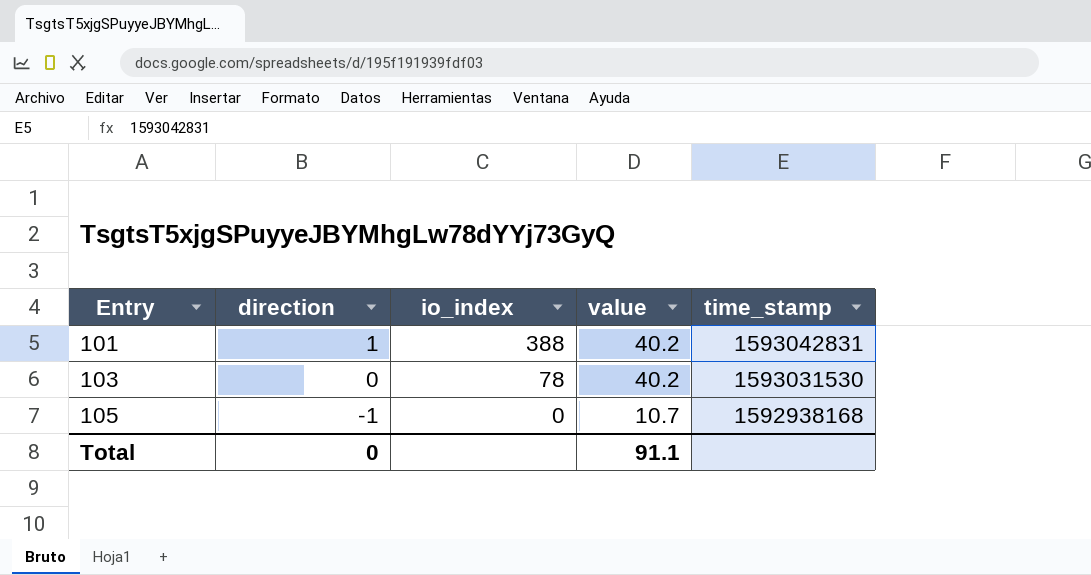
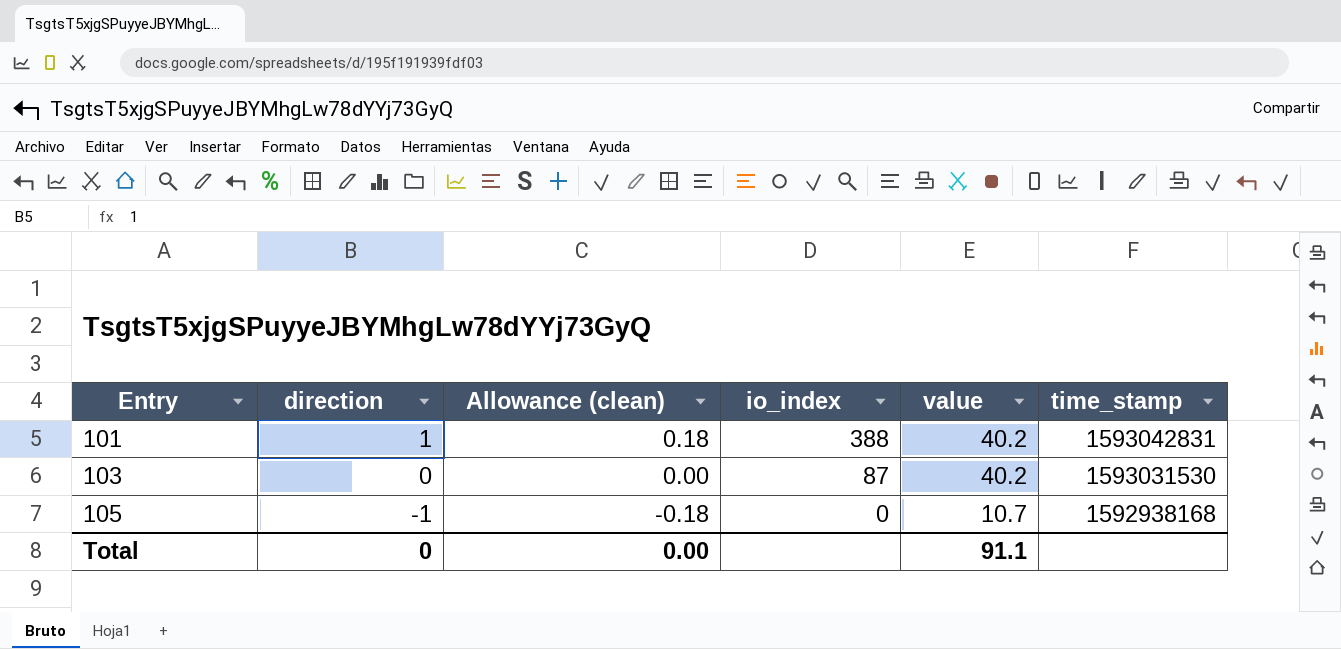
column Allowance (clean) | formula: none -> [direction] * 0.18
103 | io_index: 78 -> 87

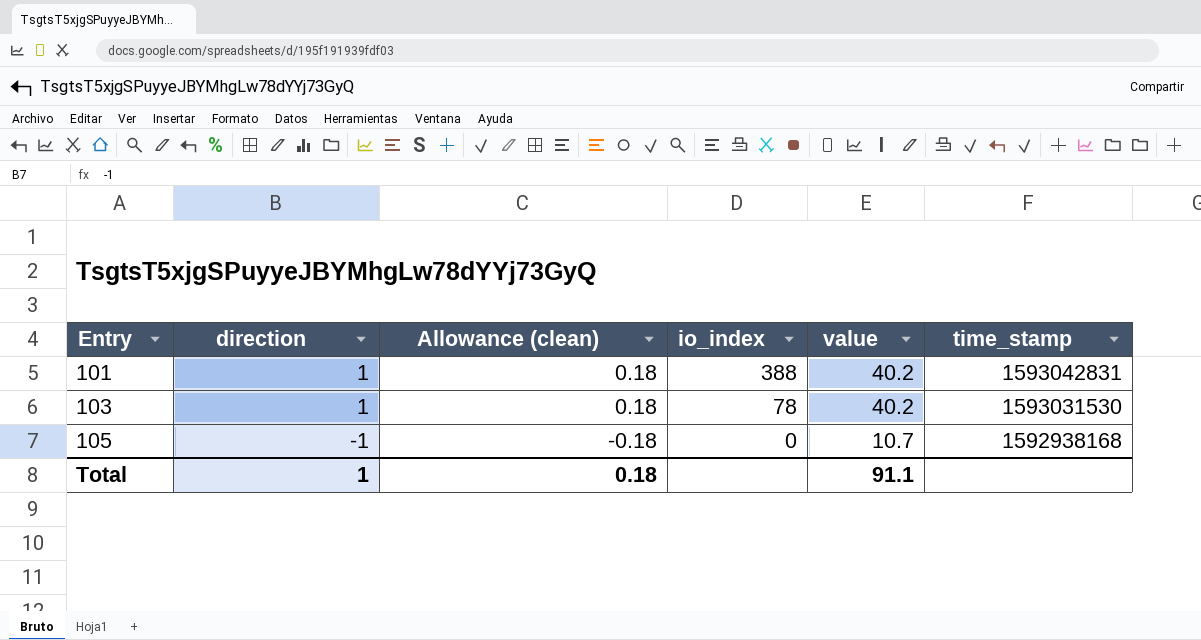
103 | direction: 0 -> 1
103 | Allowance (clean): 0.00 -> 0.18
103 | io_index: 87 -> 78
Total | direction: 0 -> 1
Total | Allowance (clean): 0.00 -> 0.18

